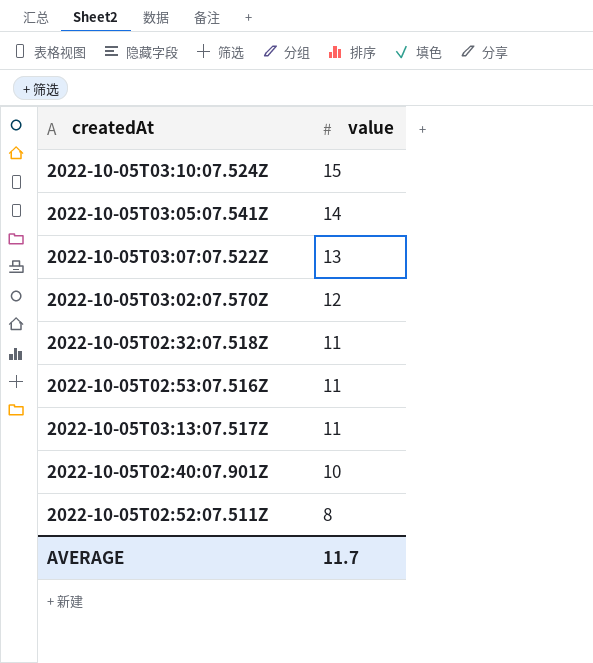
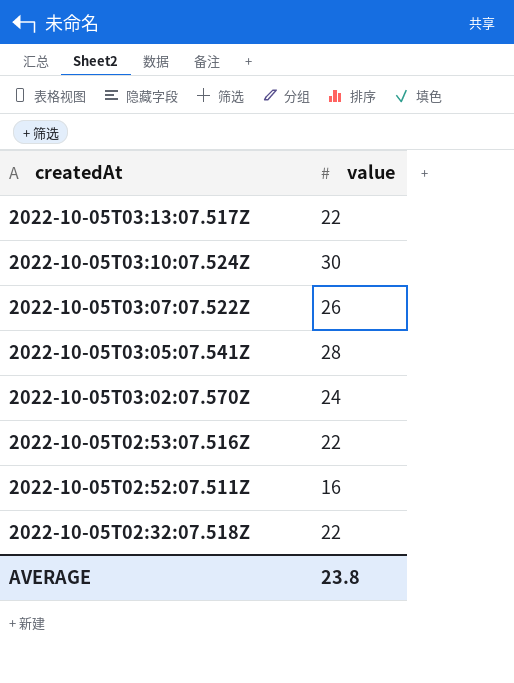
row order: value descending -> createdAt descending
row 2022-10-05T02:40:07.901Z: 10 -> none
2022-10-05T03:13:07.517Z | value: 11 -> 22
2022-10-05T03:10:07.524Z | value: 15 -> 30
2022-10-05T03:07:07.522Z | value: 13 -> 26
2022-10-05T03:05:07.541Z | value: 14 -> 28
2022-10-05T03:02:07.570Z | value: 12 -> 24
2022-10-05T02:53:07.516Z | value: 11 -> 22
2022-10-05T02:52:07.511Z | value: 8 -> 16
2022-10-05T02:32:07.518Z | value: 11 -> 22
AVERAGE | value: 11.7 -> 23.8

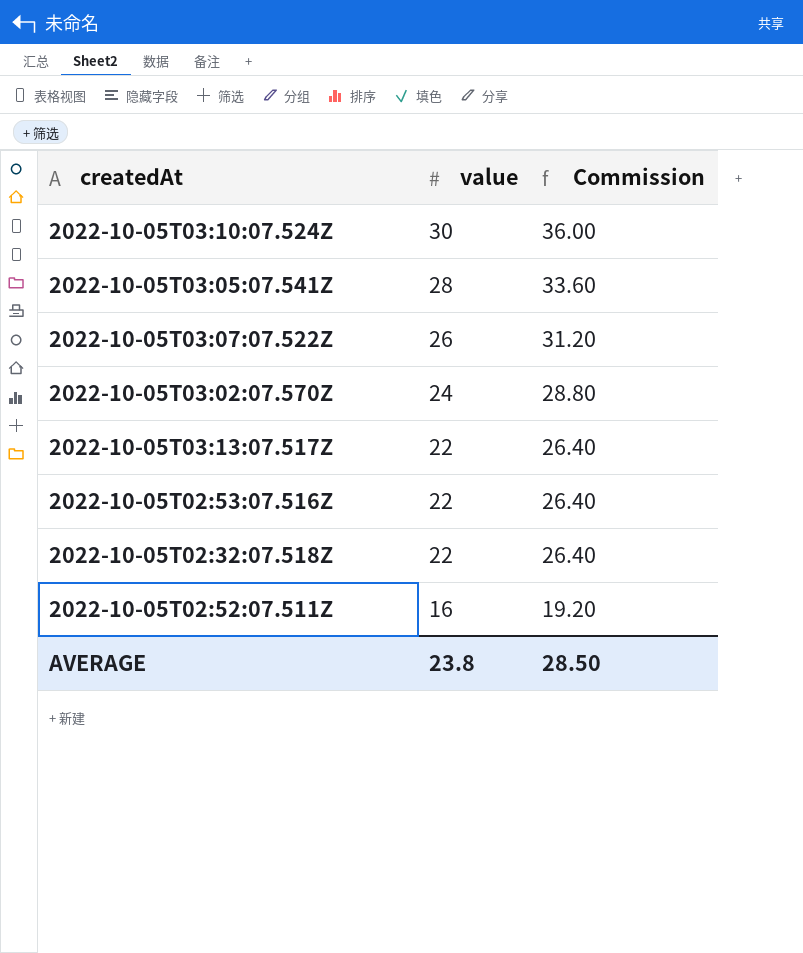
row order: createdAt descending -> value descending
column Commission | formula: none -> [value] * 1.2

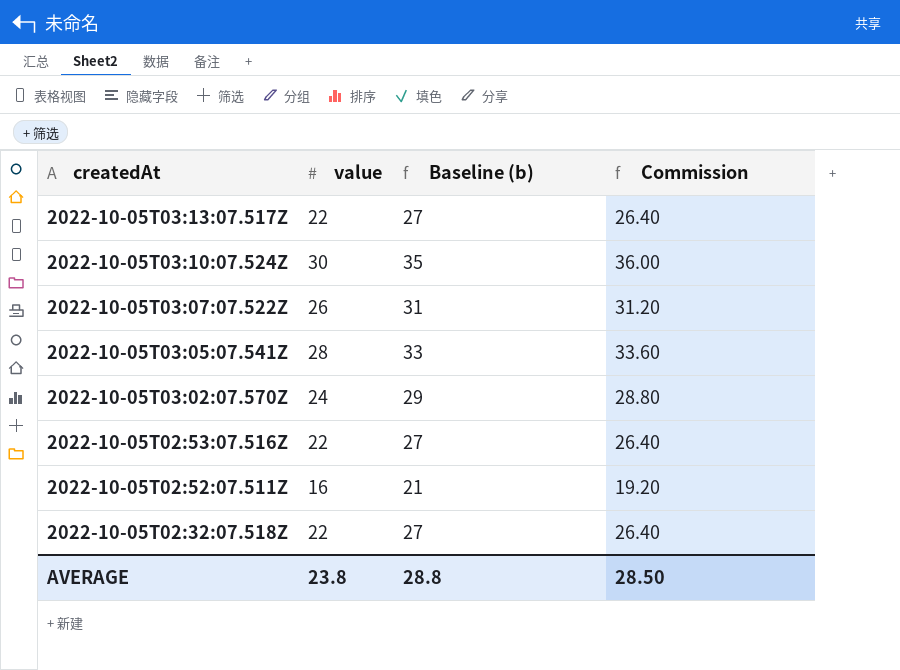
row order: value descending -> createdAt descending
column Baseline (b) | formula: none -> [value] + 5

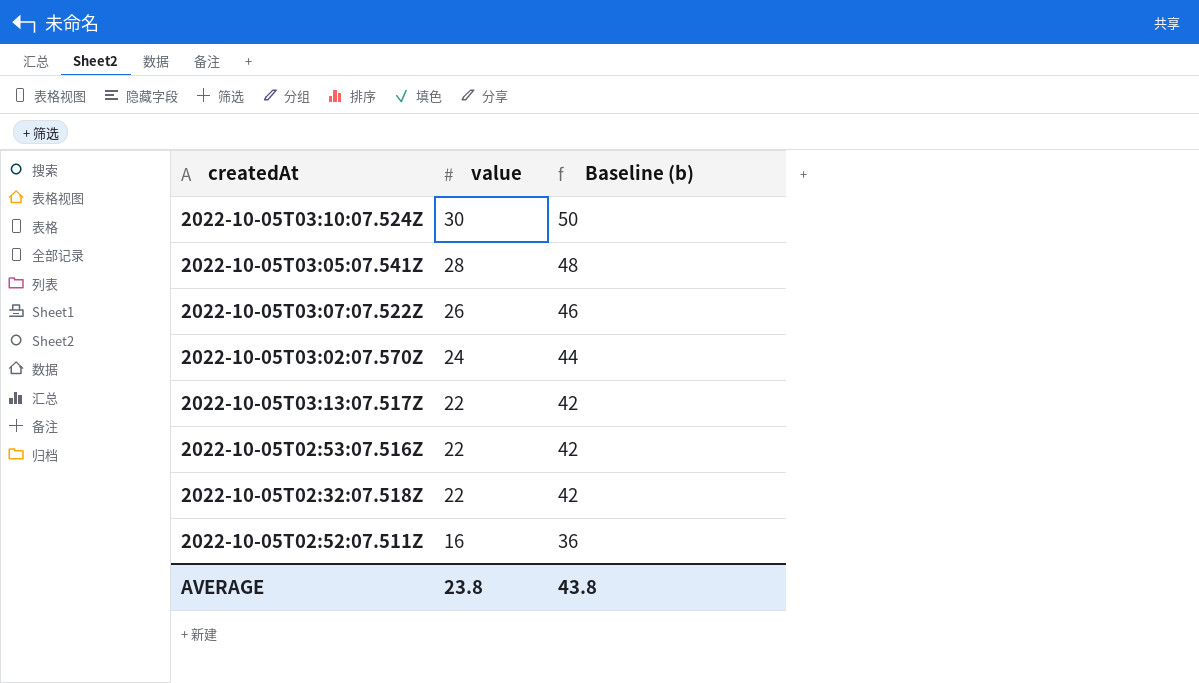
row order: createdAt descending -> value descending
column Commission | formula: [value] * 1.2 -> none
column Baseline (b) | formula: [value] + 5 -> [value] + 20
AVERAGE | Baseline (b): 28.8 -> 43.8

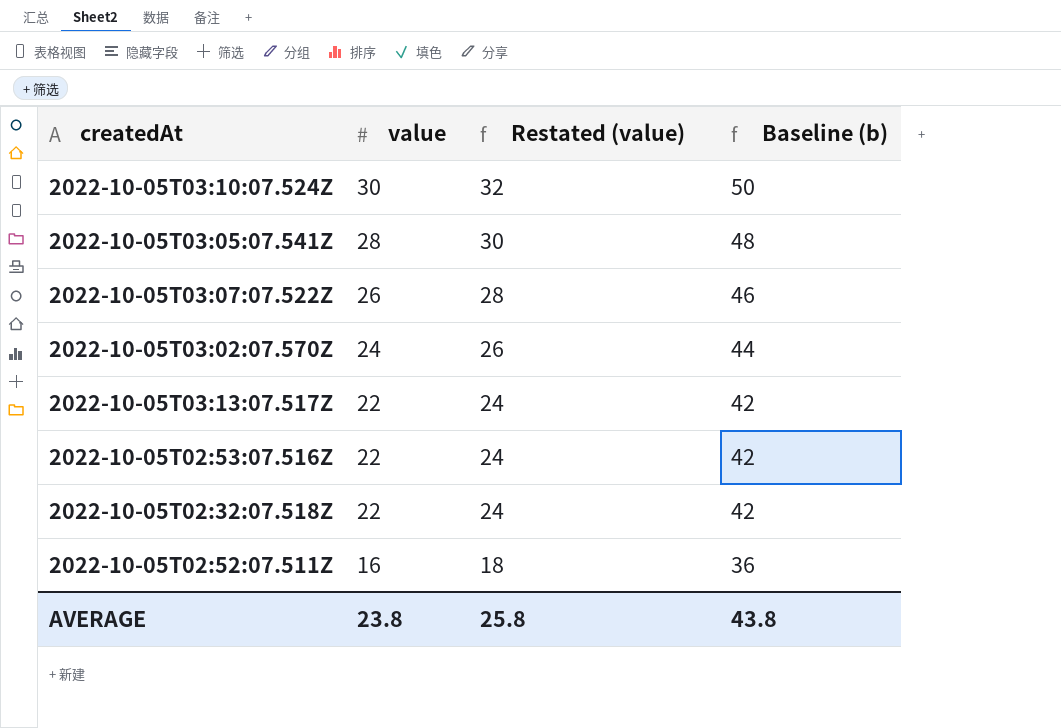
column Restated (value) | formula: none -> [value] + 2

